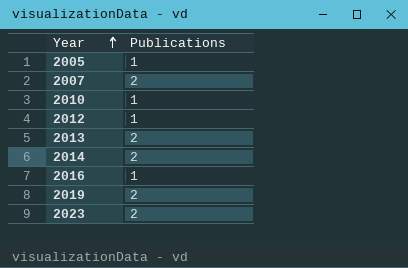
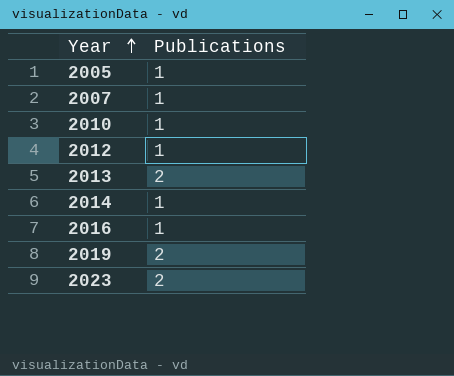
2007 | Publications: 2 -> 1
2014 | Publications: 2 -> 1

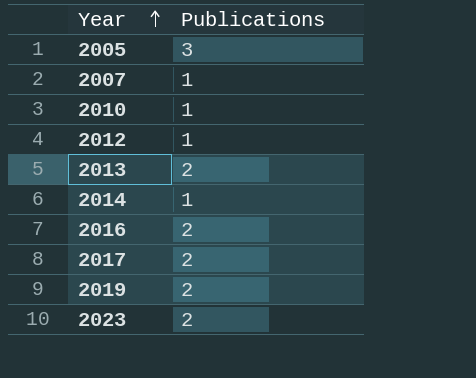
2005 | Publications: 1 -> 3
2016 | Publications: 1 -> 2
row 2017: none -> 2

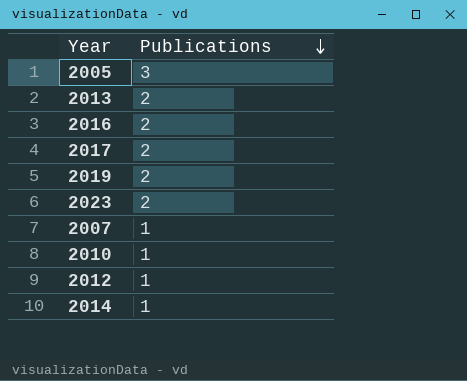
row order: Year ascending -> Publications descending

